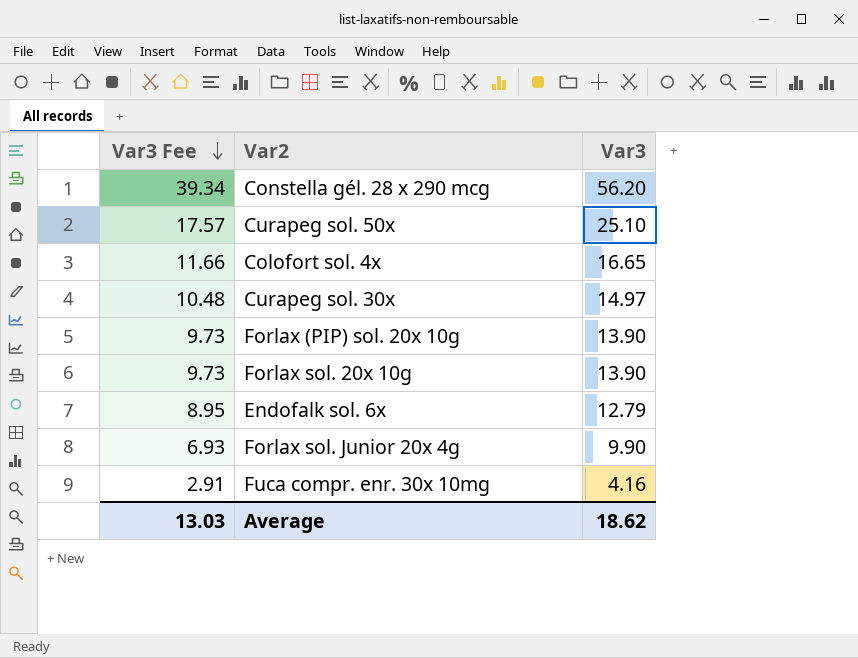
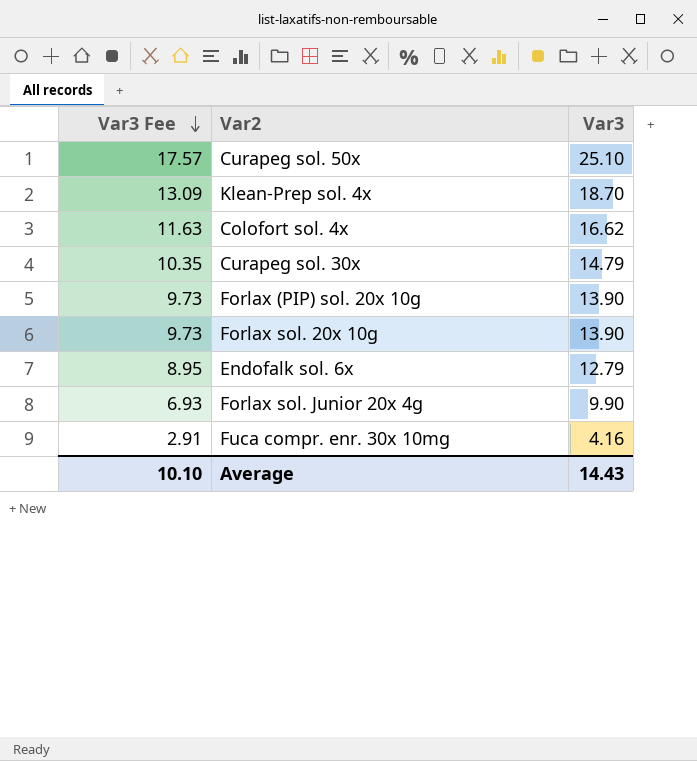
row Constella gél. 28 x 290 mcg: 39.34 | 56.20 -> none
row Klean-Prep sol. 4x: none -> 13.09 | 18.70
Colofort sol. 4x | Var3 Fee: 11.66 -> 11.63
Colofort sol. 4x | Var3: 16.65 -> 16.62
Curapeg sol. 30x | Var3 Fee: 10.48 -> 10.35
Curapeg sol. 30x | Var3: 14.97 -> 14.79
Average | Var3 Fee: 13.03 -> 10.10
Average | Var3: 18.62 -> 14.43

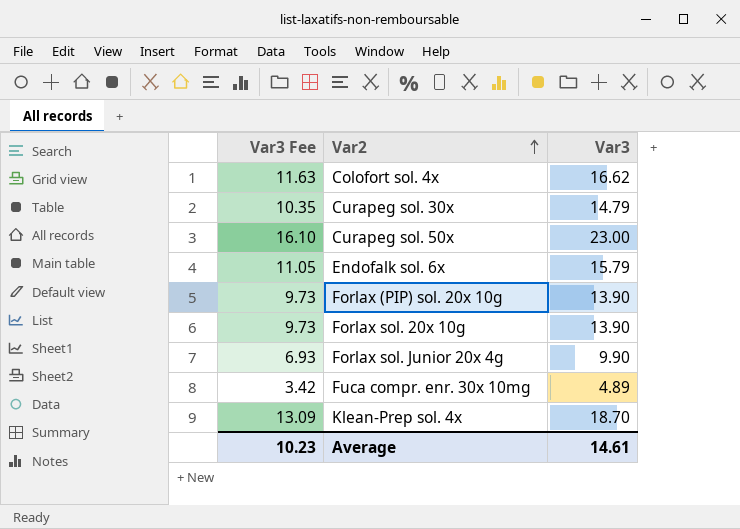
row order: Var3 Fee descending -> Var2 ascending
Curapeg sol. 50x | Var3 Fee: 17.57 -> 16.10
Curapeg sol. 50x | Var3: 25.10 -> 23.00
Endofalk sol. 6x | Var3 Fee: 8.95 -> 11.05
Endofalk sol. 6x | Var3: 12.79 -> 15.79
Fuca compr. enr. 30x 10mg | Var3 Fee: 2.91 -> 3.42
Fuca compr. enr. 30x 10mg | Var3: 4.16 -> 4.89
Average | Var3 Fee: 10.10 -> 10.23
Average | Var3: 14.43 -> 14.61

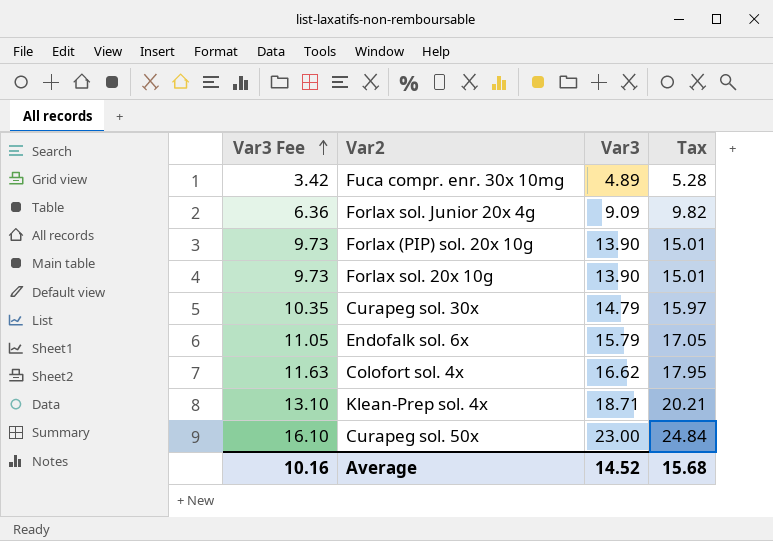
row order: Var2 ascending -> Var3 Fee ascending
column Tax | formula: none -> [Var3] * 1.08
Forlax sol. Junior 20x 4g | Var3 Fee: 6.93 -> 6.36
Forlax sol. Junior 20x 4g | Var3: 9.90 -> 9.09
Klean-Prep sol. 4x | Var3 Fee: 13.09 -> 13.10
Klean-Prep sol. 4x | Var3: 18.70 -> 18.71
Average | Var3 Fee: 10.23 -> 10.16
Average | Var3: 14.61 -> 14.52

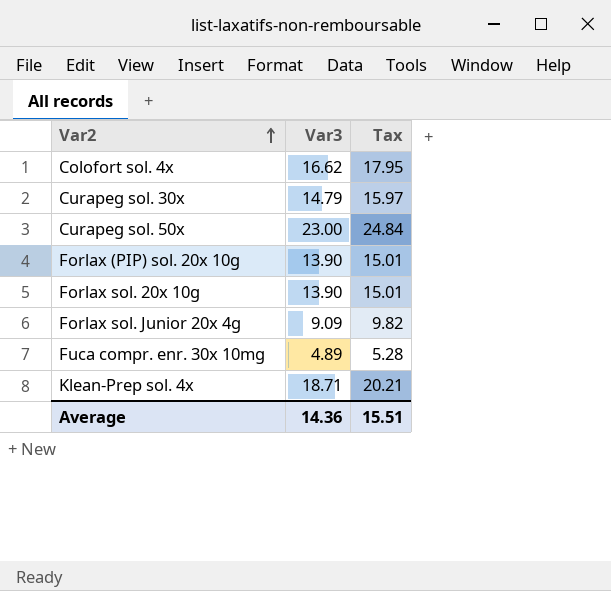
row order: Var3 Fee ascending -> Var2 ascending
column Var3 Fee | formula: [Var3] * 0.7 -> none
row Endofalk sol. 6x: 11.05 | 15.79 | 17.05 -> none
Average | Var3: 14.52 -> 14.36
Average | Tax: 15.68 -> 15.51

